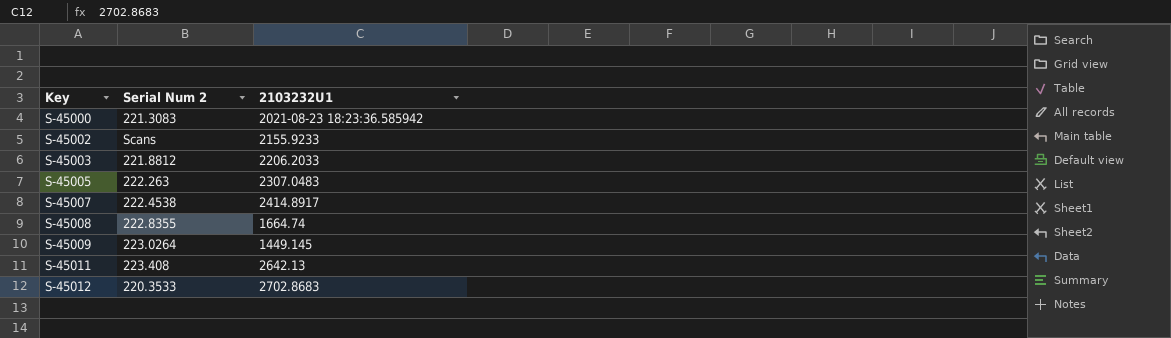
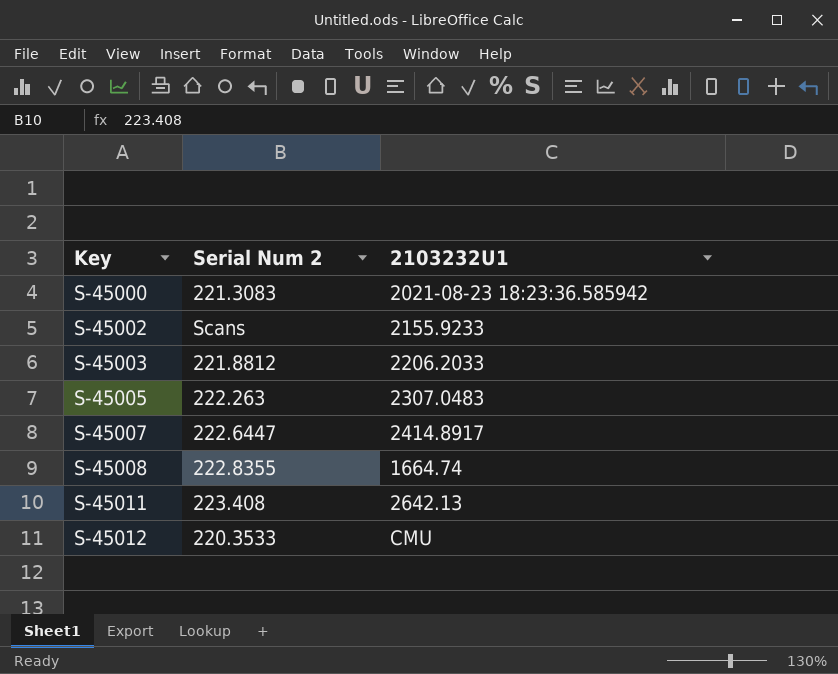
row S-45009: 223.0264 | 1449.145 -> none
S-45007 | Serial Num 2: 222.4538 -> 222.6447
S-45012 | 2103232U1: 2702.8683 -> CMU

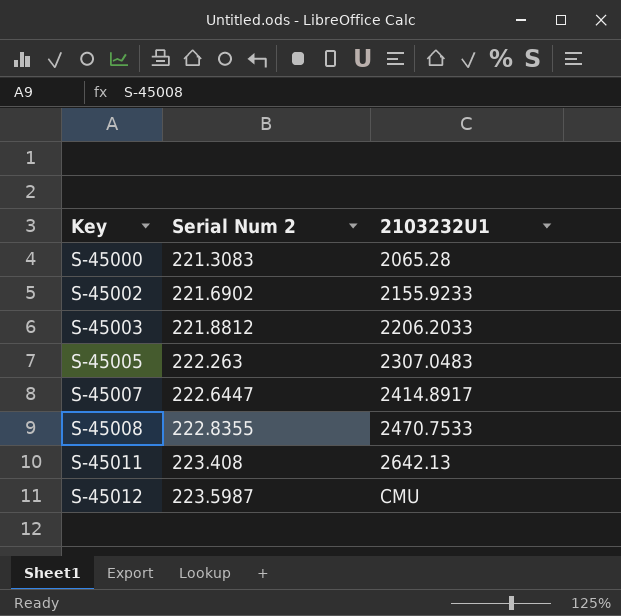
S-45000 | 2103232U1: 2021-08-23 18:23:36.585942 -> 2065.28
S-45002 | Serial Num 2: Scans -> 221.6902
S-45008 | 2103232U1: 1664.74 -> 2470.7533
S-45012 | Serial Num 2: 220.3533 -> 223.5987

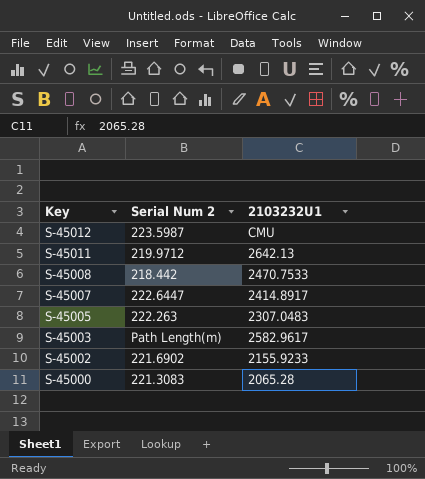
row order: Key ascending -> Key descending
S-45011 | Serial Num 2: 223.408 -> 219.9712
S-45008 | Serial Num 2: 222.8355 -> 218.442
S-45003 | Serial Num 2: 221.8812 -> Path Length(m)
S-45003 | 2103232U1: 2206.2033 -> 2582.9617

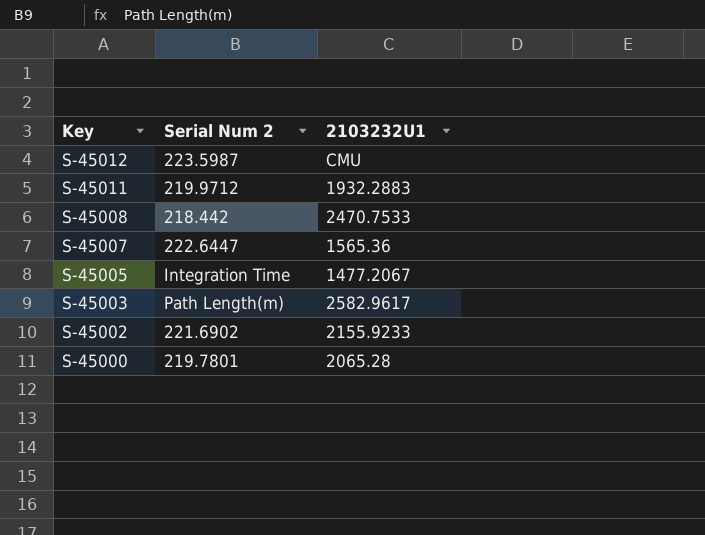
S-45011 | 2103232U1: 2642.13 -> 1932.2883
S-45007 | 2103232U1: 2414.8917 -> 1565.36
S-45005 | Serial Num 2: 222.263 -> Integration Time
S-45005 | 2103232U1: 2307.0483 -> 1477.2067
S-45000 | Serial Num 2: 221.3083 -> 219.7801

